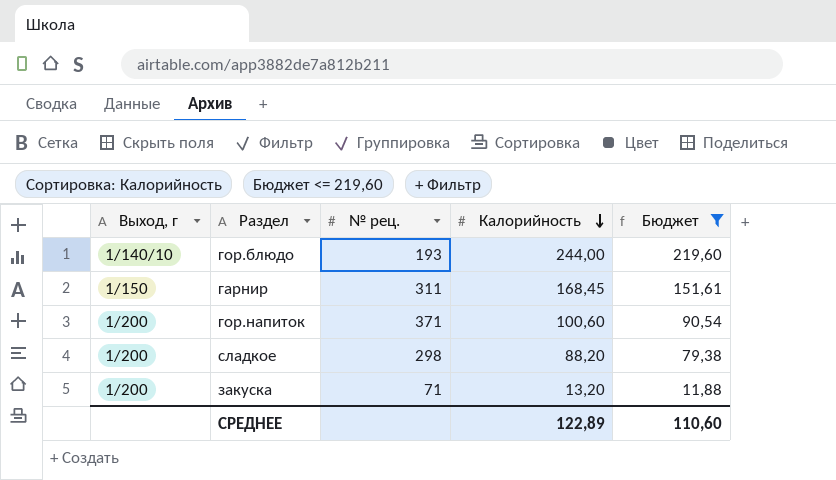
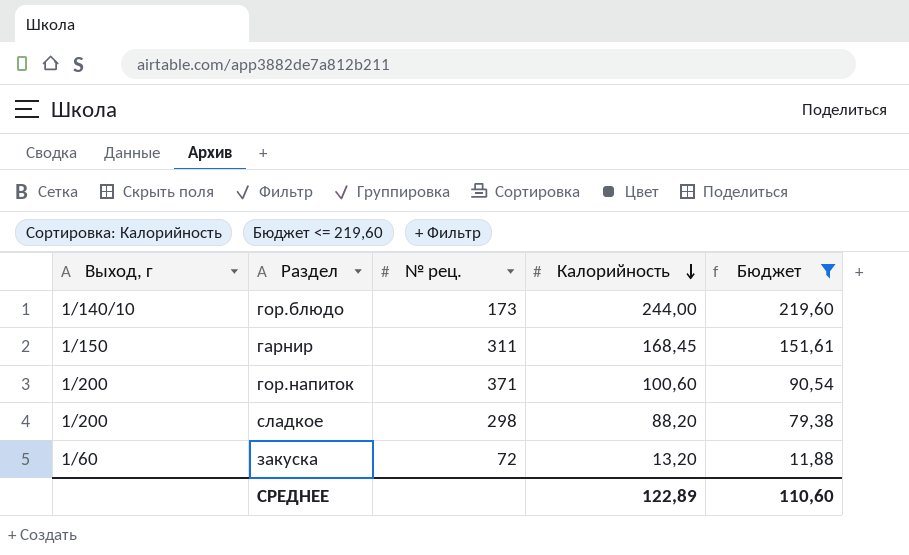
гор.блюдо | № рец.: 193 -> 173
закуска | Выход, г: 1/200 -> 1/60
закуска | № рец.: 71 -> 72

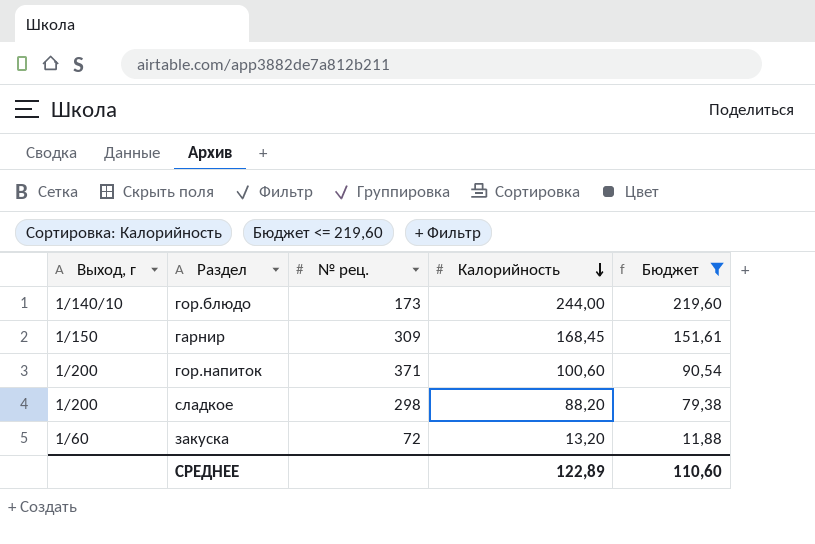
гарнир | № рец.: 311 -> 309

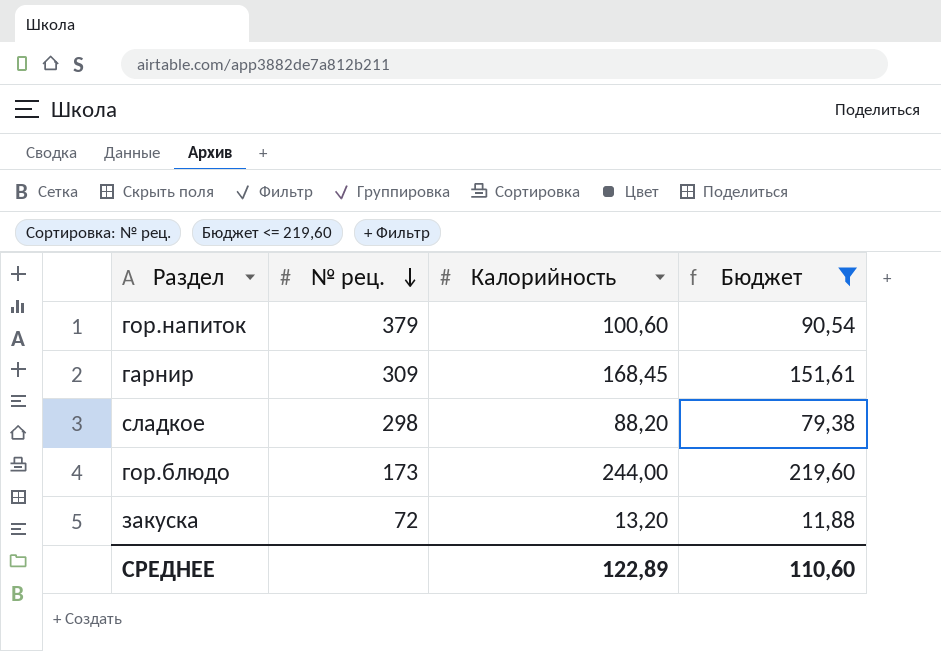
row order: Калорийность descending -> № рец. descending
column Выход, г | position: 1 -> none
гор.напиток | № рец.: 371 -> 379

